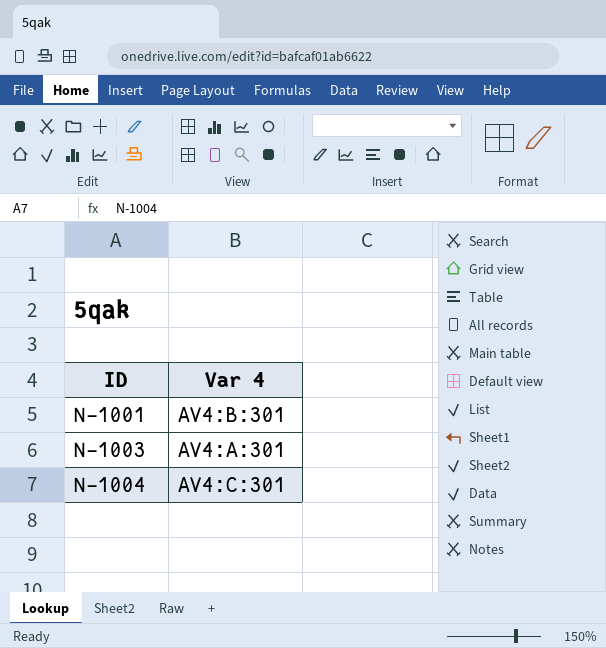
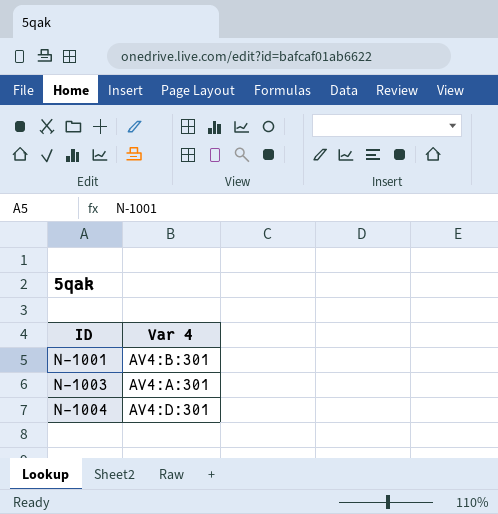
N-1004 | Var 4: AV4:C:301 -> AV4:D:301

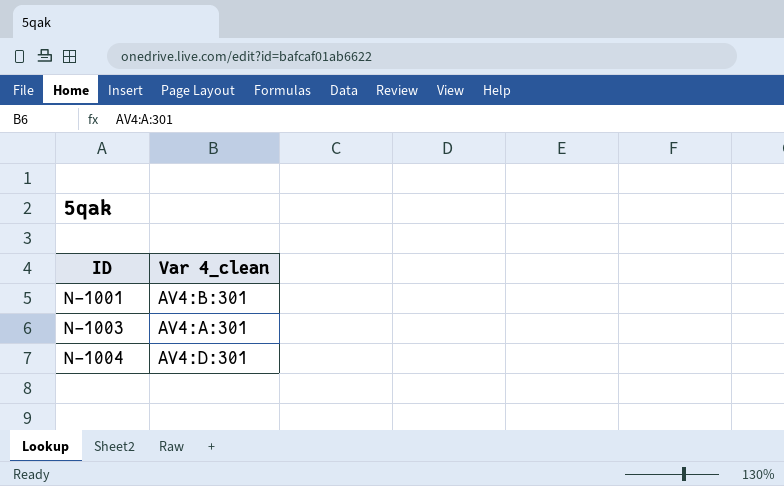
column name: Var 4 -> Var 4_clean

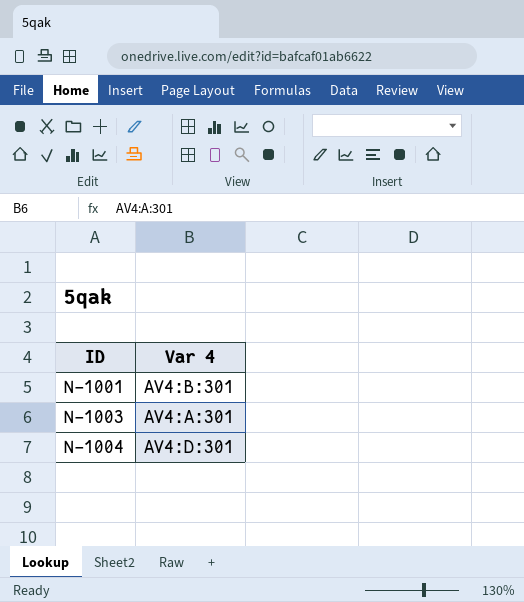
column name: Var 4_clean -> Var 4

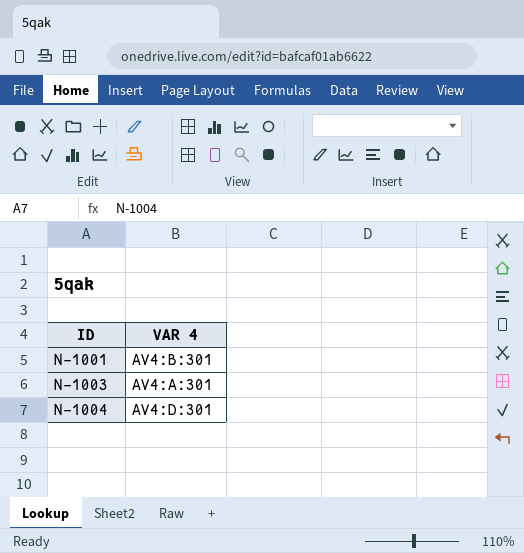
column name: Var 4 -> VAR 4

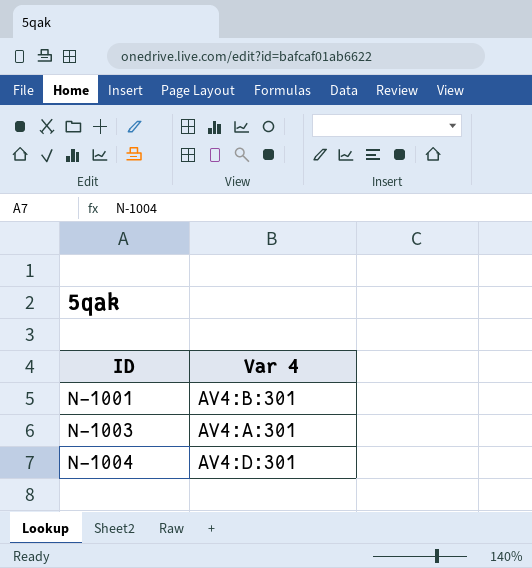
column name: VAR 4 -> Var 4

